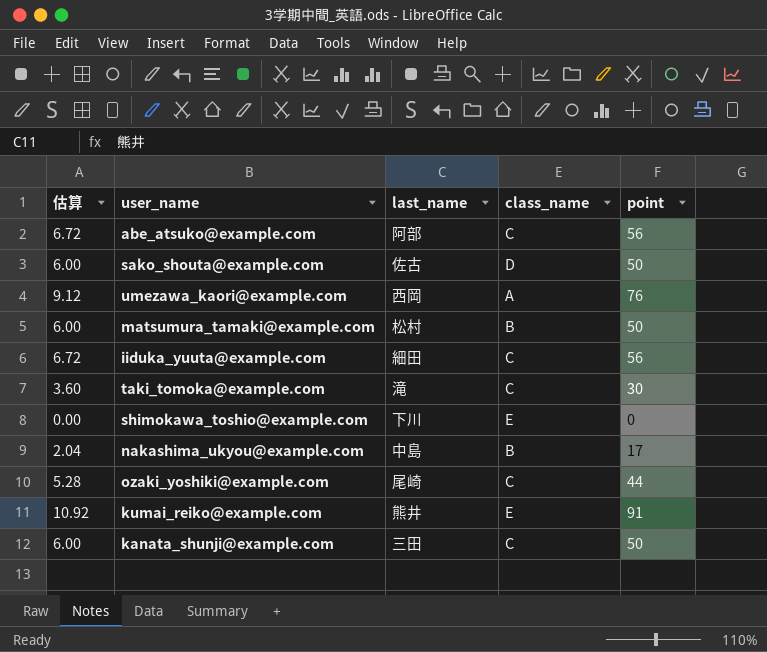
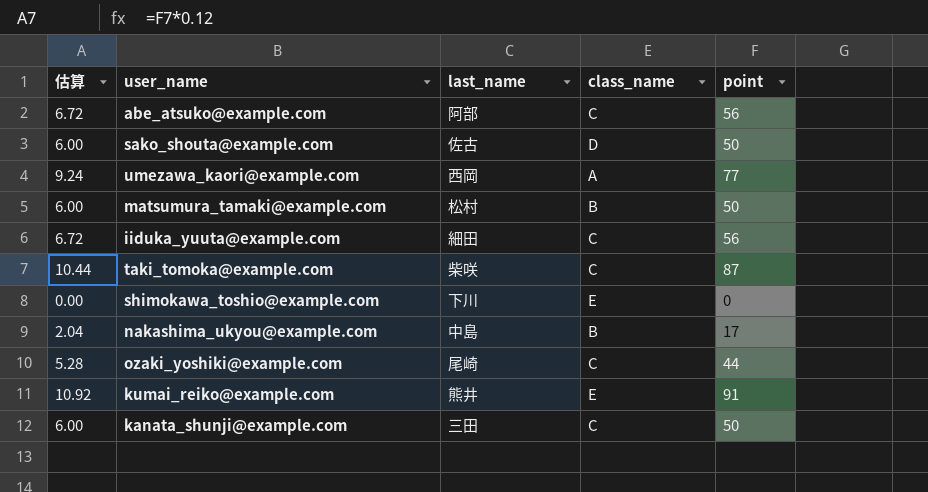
umezawa_kaori@example.com | 估算: 9.12 -> 9.24
umezawa_kaori@example.com | point: 76 -> 77
taki_tomoka@example.com | 估算: 3.60 -> 10.44
taki_tomoka@example.com | last_name: 滝 -> 柴咲
taki_tomoka@example.com | point: 30 -> 87

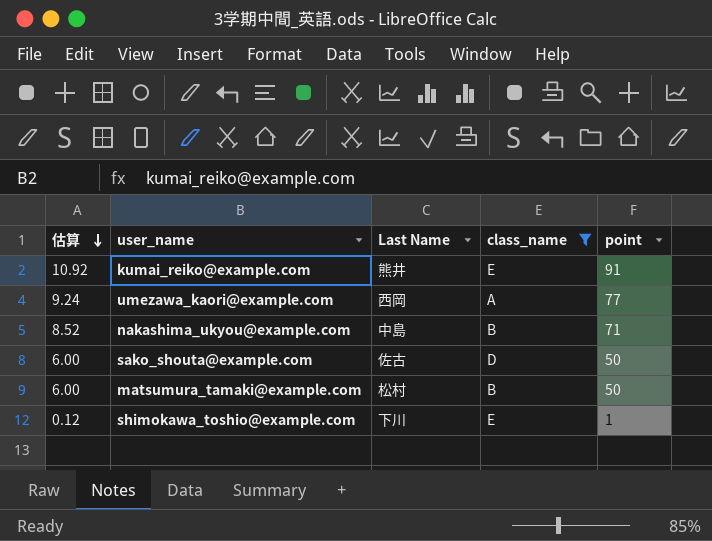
filter: none -> class_name != C
row order: none -> 估算 descending
column name: last_name -> Last Name
nakashima_ukyou@example.com | 估算: 2.04 -> 8.52
nakashima_ukyou@example.com | point: 17 -> 71
shimokawa_toshio@example.com | 估算: 0.00 -> 0.12
shimokawa_toshio@example.com | point: 0 -> 1

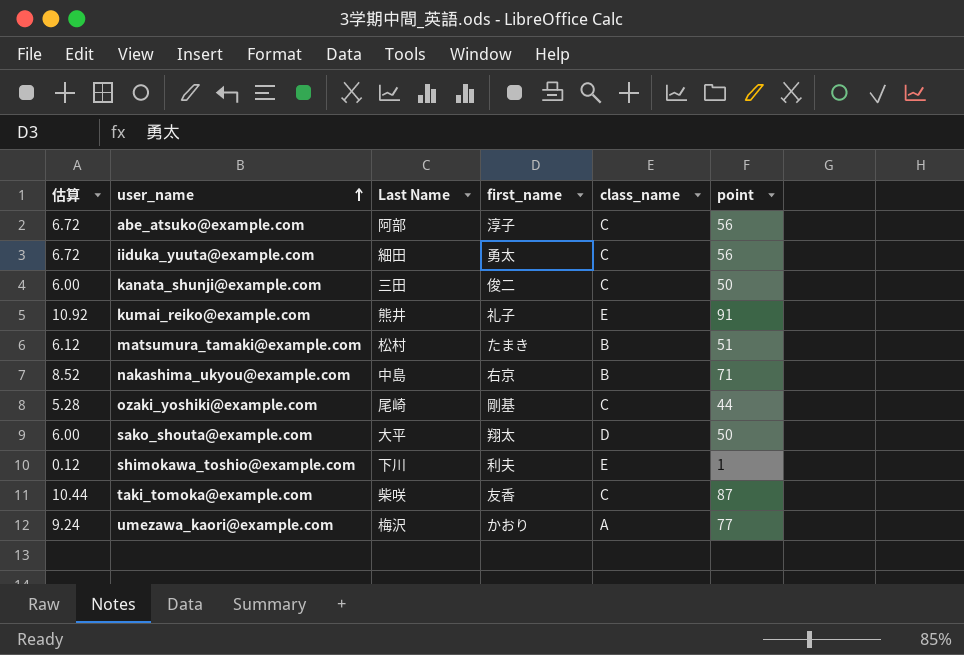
filter: class_name != C -> none
row order: 估算 descending -> user_name ascending
column first_name | position: none -> 4
matsumura_tamaki@example.com | 估算: 6.00 -> 6.12
matsumura_tamaki@example.com | point: 50 -> 51
sako_shouta@example.com | Last Name: 佐古 -> 大平
umezawa_kaori@example.com | Last Name: 西岡 -> 梅沢

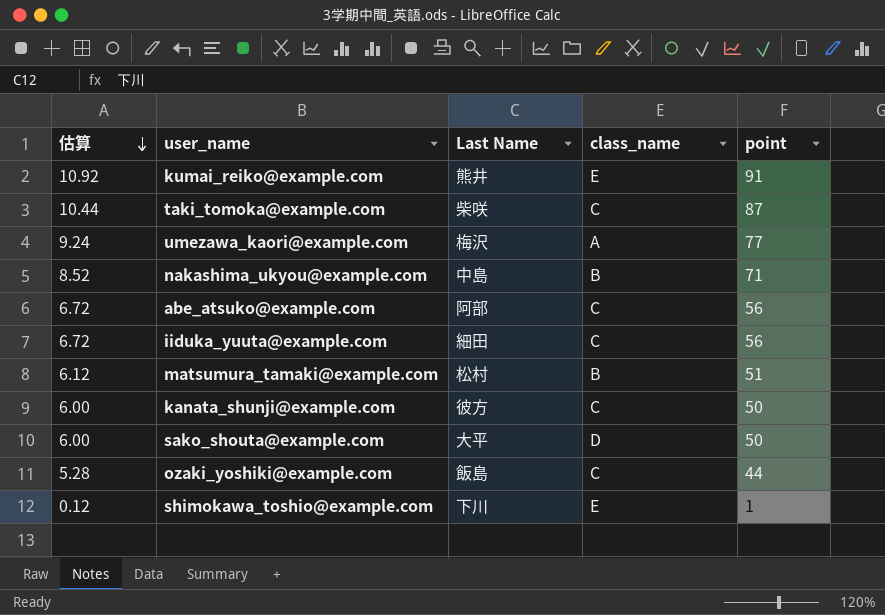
row order: user_name ascending -> 估算 descending
column first_name | position: 4 -> none
kanata_shunji@example.com | Last Name: 三田 -> 彼方
ozaki_yoshiki@example.com | Last Name: 尾崎 -> 飯島

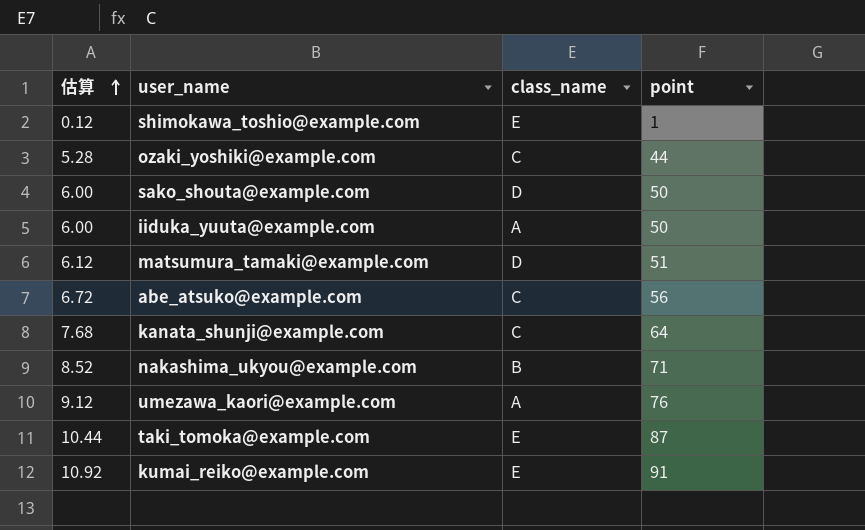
row order: 估算 descending -> 估算 ascending
column Last Name | position: 3 -> none
iiduka_yuuta@example.com | 估算: 6.72 -> 6.00
iiduka_yuuta@example.com | class_name: C -> A
iiduka_yuuta@example.com | point: 56 -> 50
matsumura_tamaki@example.com | class_name: B -> D
kanata_shunji@example.com | 估算: 6.00 -> 7.68
kanata_shunji@example.com | point: 50 -> 64
umezawa_kaori@example.com | 估算: 9.24 -> 9.12
umezawa_kaori@example.com | point: 77 -> 76
taki_tomoka@example.com | class_name: C -> E

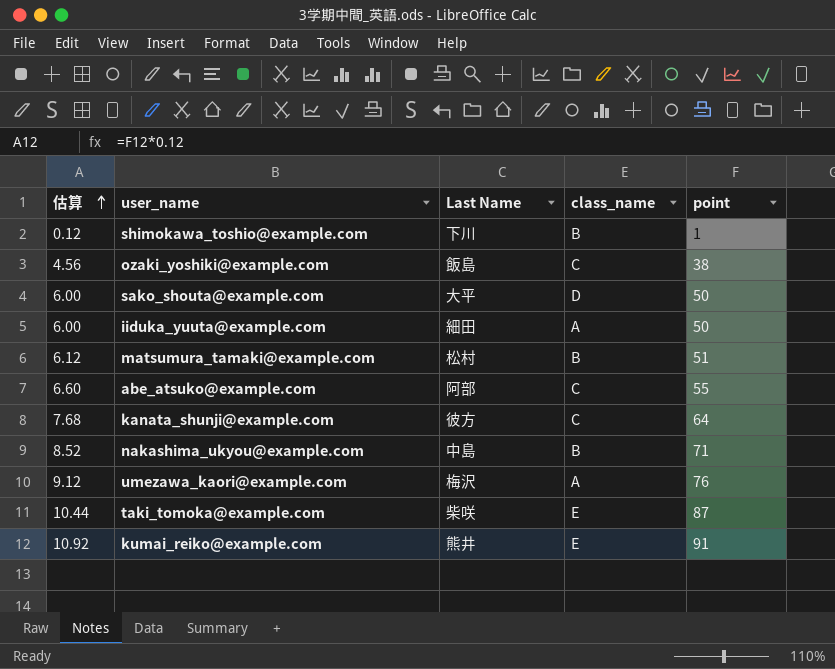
column Last Name | position: none -> 3
shimokawa_toshio@example.com | class_name: E -> B
ozaki_yoshiki@example.com | 估算: 5.28 -> 4.56
ozaki_yoshiki@example.com | point: 44 -> 38
matsumura_tamaki@example.com | class_name: D -> B
abe_atsuko@example.com | 估算: 6.72 -> 6.60
abe_atsuko@example.com | point: 56 -> 55

